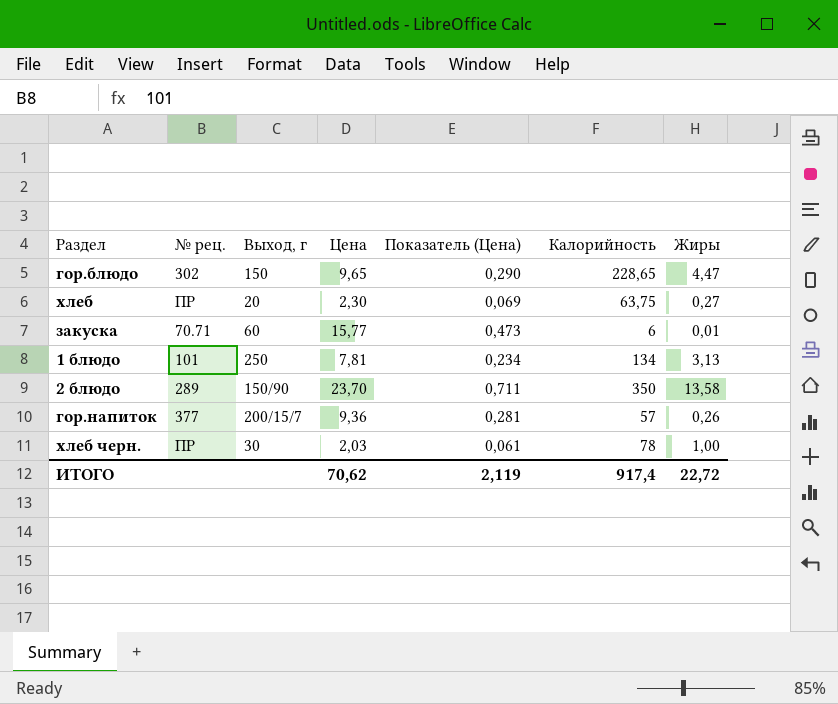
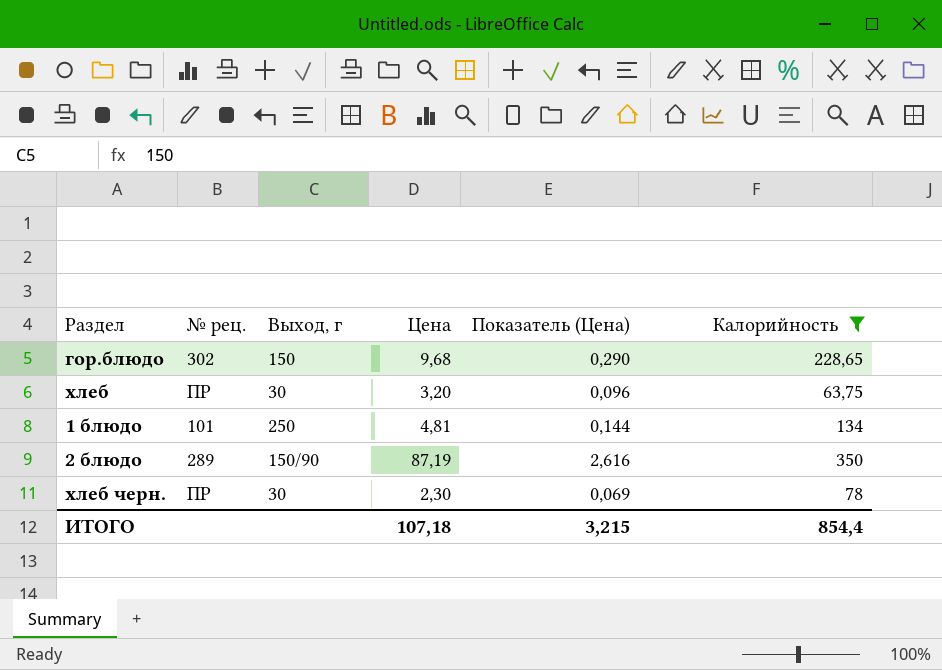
filter: none -> Калорийность >= 63,75
column Жиры | position: 7 -> none
гор.блюдо | Цена: 9,65 -> 9,68
хлеб | Выход, г: 20 -> 30
хлеб | Цена: 2,30 -> 3,20
хлеб | Показатель (Цена): 0,069 -> 0,096
1 блюдо | Цена: 7,81 -> 4,81
1 блюдо | Показатель (Цена): 0,234 -> 0,144
2 блюдо | Цена: 23,70 -> 87,19
2 блюдо | Показатель (Цена): 0,711 -> 2,616
хлеб черн. | Цена: 2,03 -> 2,30
хлеб черн. | Показатель (Цена): 0,061 -> 0,069
ИТОГО | Цена: 70,62 -> 107,18
ИТОГО | Показатель (Цена): 2,119 -> 3,215
ИТОГО | Калорийность: 917,4 -> 854,4

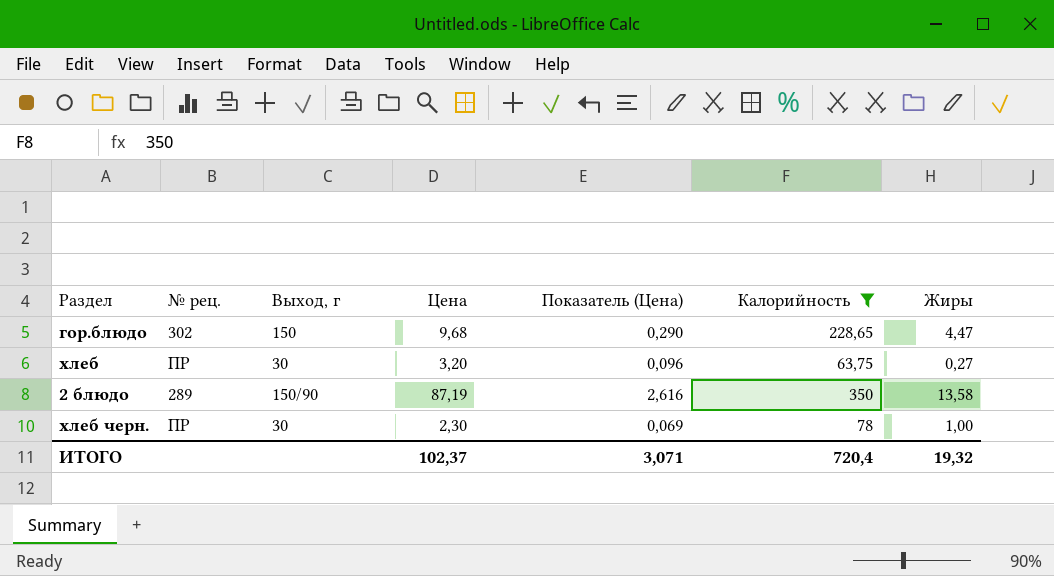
column Жиры | position: none -> 7
row 1 блюдо: 101 | 250 | 4,81 | 0,144 | 134 -> none
ИТОГО | Цена: 107,18 -> 102,37
ИТОГО | Показатель (Цена): 3,215 -> 3,071
ИТОГО | Калорийность: 854,4 -> 720,4

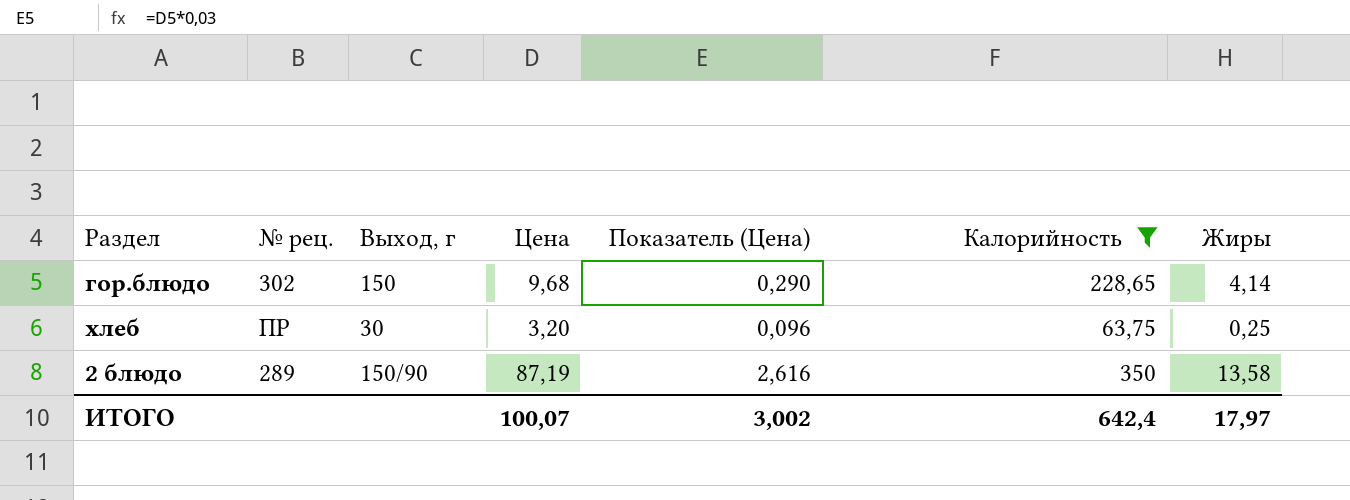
row хлеб черн.: ПР | 30 | 2,30 | 0,069 | 78 | 1,00 -> none
гор.блюдо | Жиры: 4,47 -> 4,14
хлеб | Жиры: 0,27 -> 0,25
ИТОГО | Цена: 102,37 -> 100,07
ИТОГО | Показатель (Цена): 3,071 -> 3,002
ИТОГО | Калорийность: 720,4 -> 642,4
ИТОГО | Жиры: 19,32 -> 17,97

